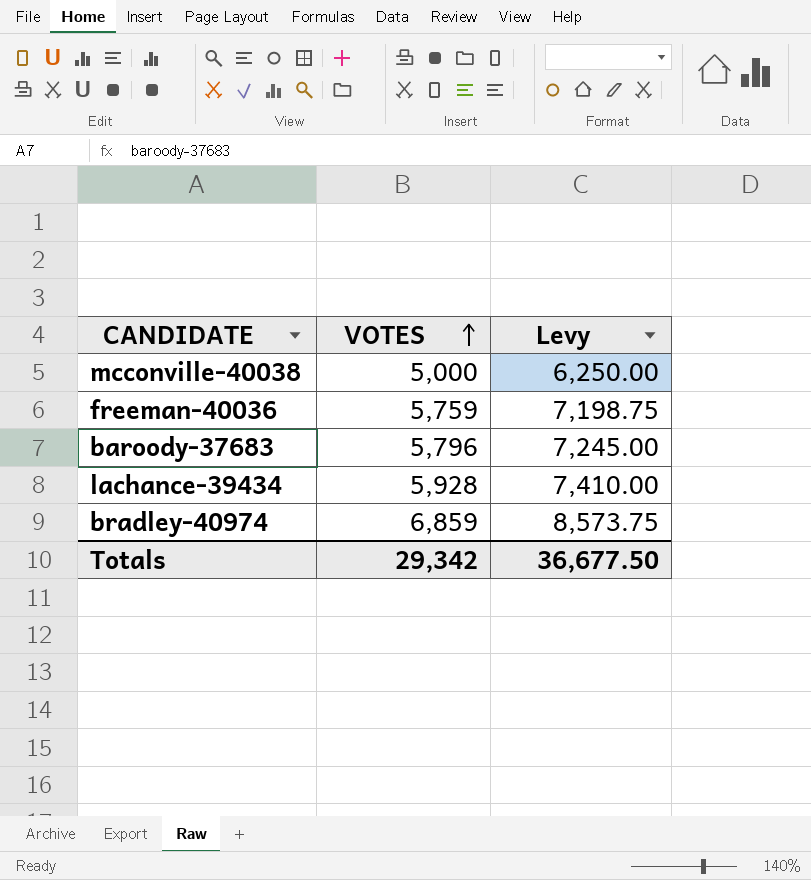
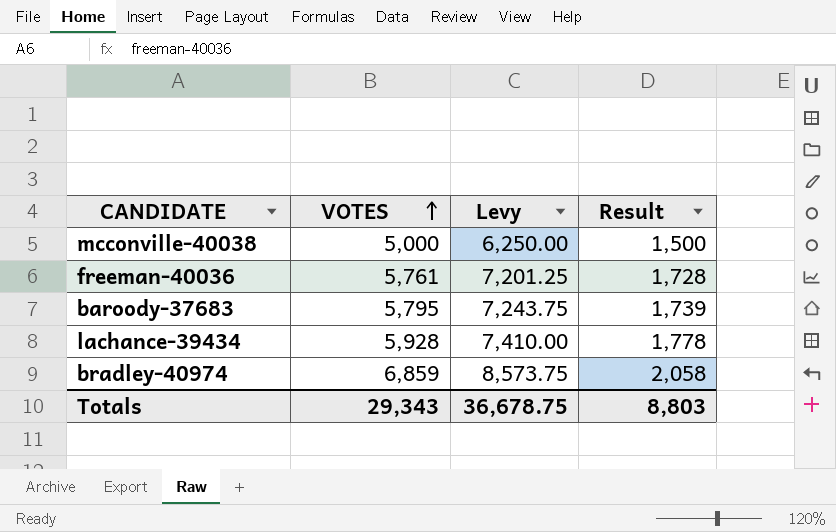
column Result | formula: none -> [VOTES] * 0.3
freeman-40036 | VOTES: 5,759 -> 5,761
freeman-40036 | Levy: 7,198.75 -> 7,201.25
baroody-37683 | VOTES: 5,796 -> 5,795
baroody-37683 | Levy: 7,245.00 -> 7,243.75
Totals | VOTES: 29,342 -> 29,343
Totals | Levy: 36,677.50 -> 36,678.75

